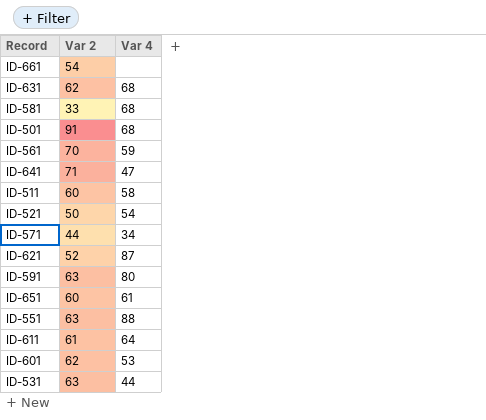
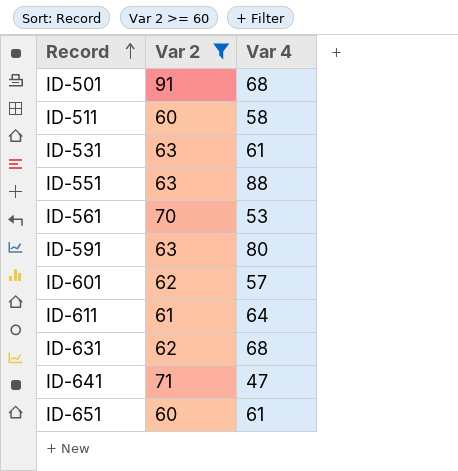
filter: none -> Var 2 >= 60
row order: none -> Record ascending
ID-531 | Var 4: 44 -> 61
ID-561 | Var 4: 59 -> 53
ID-601 | Var 4: 53 -> 57

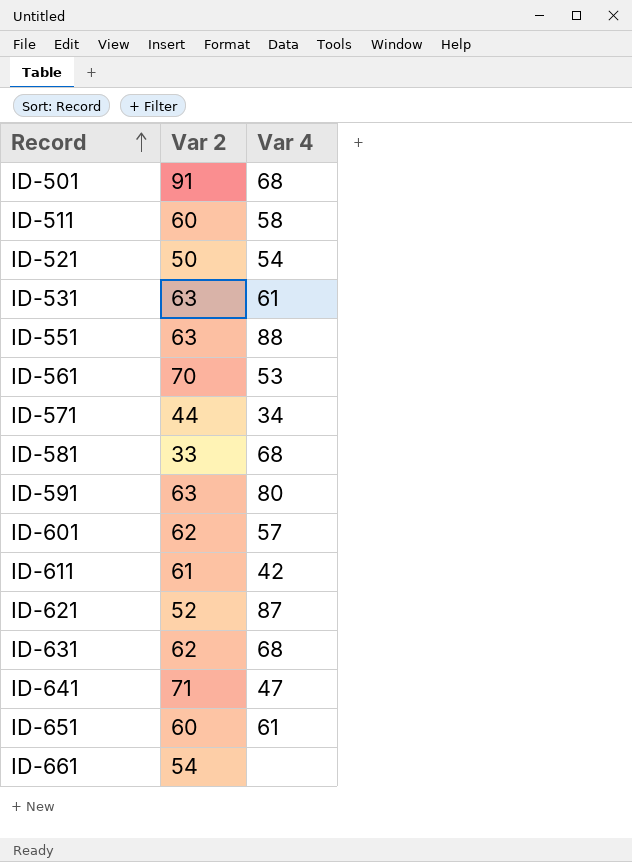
filter: Var 2 >= 60 -> none
ID-611 | Var 4: 64 -> 42

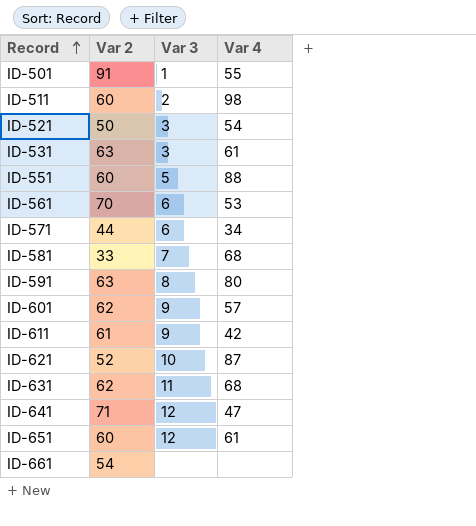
column Var 3 | position: none -> 3
ID-501 | Var 4: 68 -> 55
ID-511 | Var 4: 58 -> 98
ID-551 | Var 2: 63 -> 60

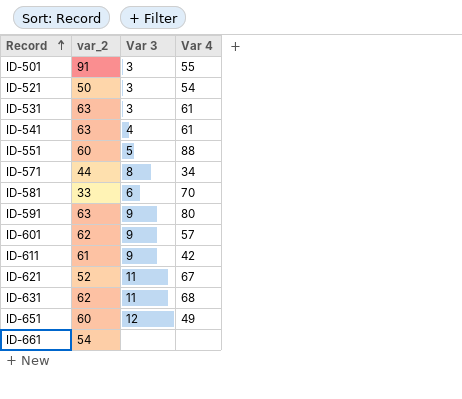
column name: Var 2 -> var_2
row ID-511: 60 | 2 | 98 -> none
row ID-561: 70 | 6 | 53 -> none
row ID-641: 71 | 12 | 47 -> none
ID-501 | Var 3: 1 -> 3
row ID-541: none -> 63 | 4 | 61
ID-571 | Var 3: 6 -> 8
ID-581 | Var 3: 7 -> 6
ID-581 | Var 4: 68 -> 70
ID-591 | Var 3: 8 -> 9
ID-621 | Var 3: 10 -> 11
ID-621 | Var 4: 87 -> 67
ID-651 | Var 4: 61 -> 49

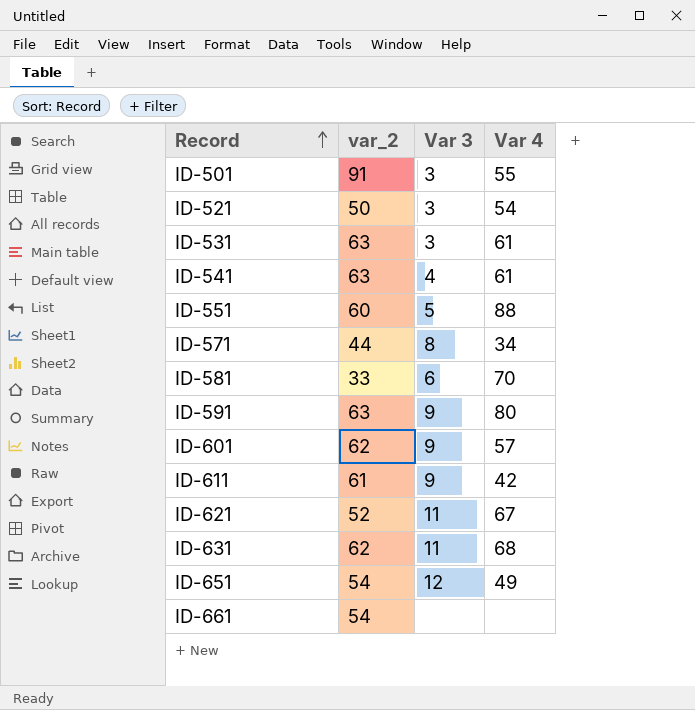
ID-651 | var_2: 60 -> 54

